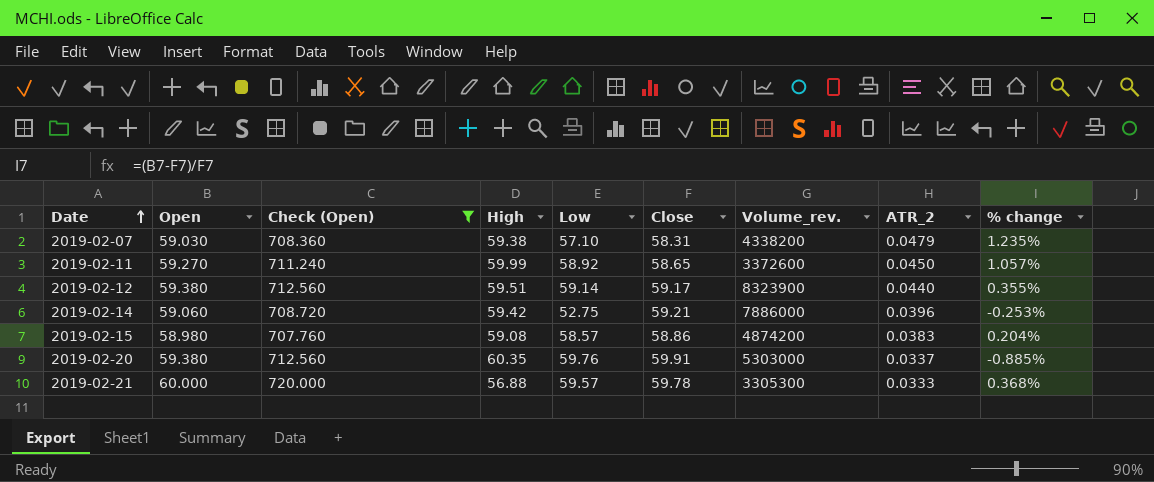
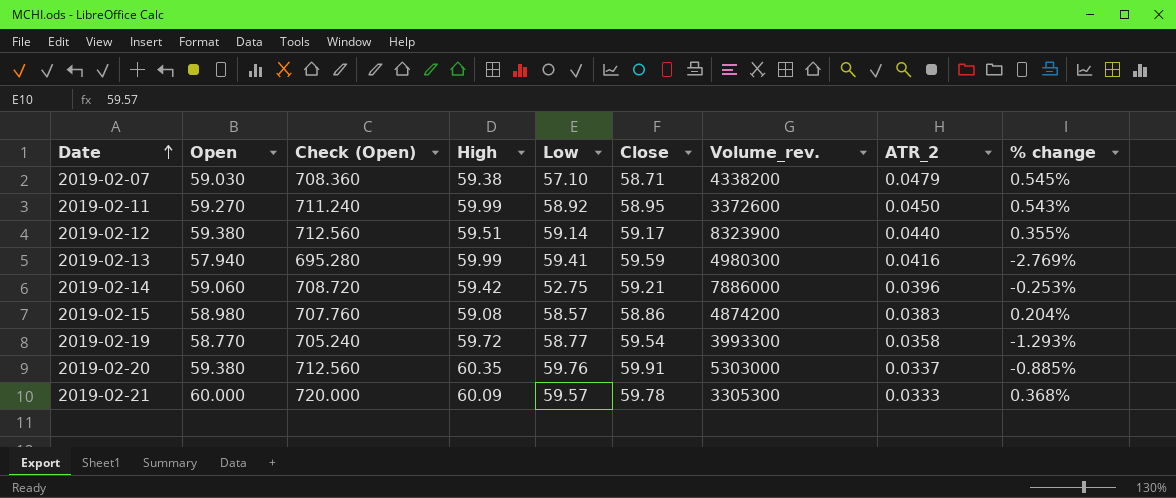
filter: Check (Open) >= 707.760 -> none
2019-02-07 | Close: 58.31 -> 58.71
2019-02-07 | % change: 1.235% -> 0.545%
2019-02-11 | Close: 58.65 -> 58.95
2019-02-11 | % change: 1.057% -> 0.543%
2019-02-21 | High: 56.88 -> 60.09

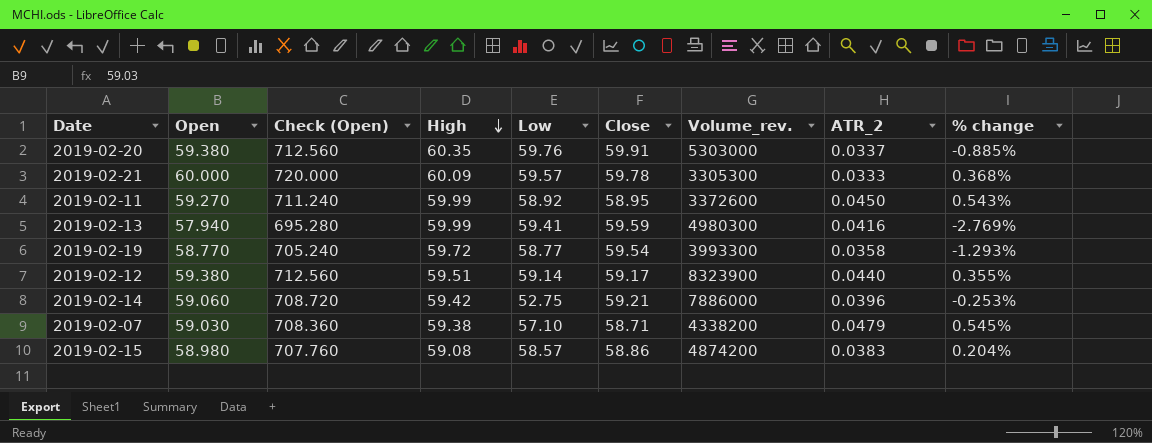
row order: Date ascending -> High descending

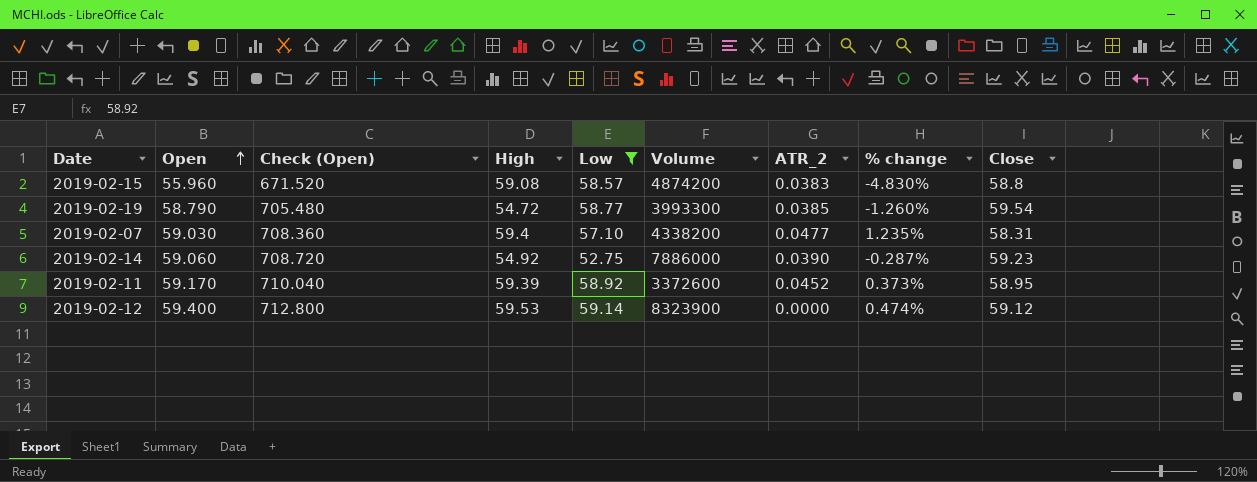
filter: none -> Low <= 59.14
row order: High descending -> Open ascending
column name: Volume_rev. -> Volume
column Close | position: 6 -> 9
2019-02-15 | Open: 58.980 -> 55.960
2019-02-15 | Check (Open): 707.760 -> 671.520
2019-02-15 | % change: 0.204% -> -4.830%
2019-02-15 | Close: 58.86 -> 58.8
2019-02-19 | Open: 58.770 -> 58.790
2019-02-19 | Check (Open): 705.240 -> 705.480
2019-02-19 | High: 59.72 -> 54.72
2019-02-19 | ATR_2: 0.0358 -> 0.0385
2019-02-19 | % change: -1.293% -> -1.260%
2019-02-07 | High: 59.38 -> 59.4
2019-02-07 | ATR_2: 0.0479 -> 0.0477
2019-02-07 | % change: 0.545% -> 1.235%
2019-02-07 | Close: 58.71 -> 58.31
2019-02-14 | High: 59.42 -> 54.92
2019-02-14 | ATR_2: 0.0396 -> 0.0390
2019-02-14 | % change: -0.253% -> -0.287%
2019-02-14 | Close: 59.21 -> 59.23
2019-02-11 | Open: 59.270 -> 59.170
2019-02-11 | Check (Open): 711.240 -> 710.040
2019-02-11 | High: 59.99 -> 59.39
2019-02-11 | ATR_2: 0.0450 -> 0.0452
2019-02-11 | % change: 0.543% -> 0.373%
2019-02-12 | Open: 59.380 -> 59.400
2019-02-12 | Check (Open): 712.560 -> 712.800
2019-02-12 | High: 59.51 -> 59.53
2019-02-12 | ATR_2: 0.0440 -> 0.0000
2019-02-12 | % change: 0.355% -> 0.474%
2019-02-12 | Close: 59.17 -> 59.12

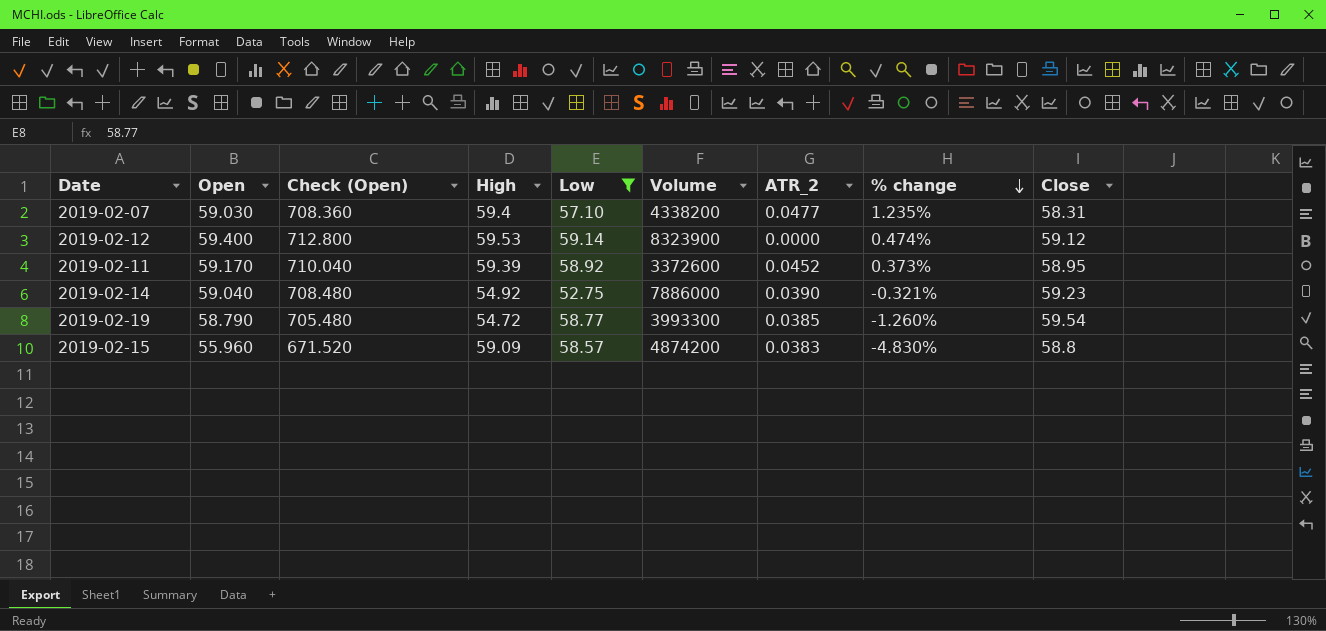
row order: Open ascending -> % change descending
2019-02-14 | Open: 59.060 -> 59.040
2019-02-14 | Check (Open): 708.720 -> 708.480
2019-02-14 | % change: -0.287% -> -0.321%
2019-02-15 | High: 59.08 -> 59.09

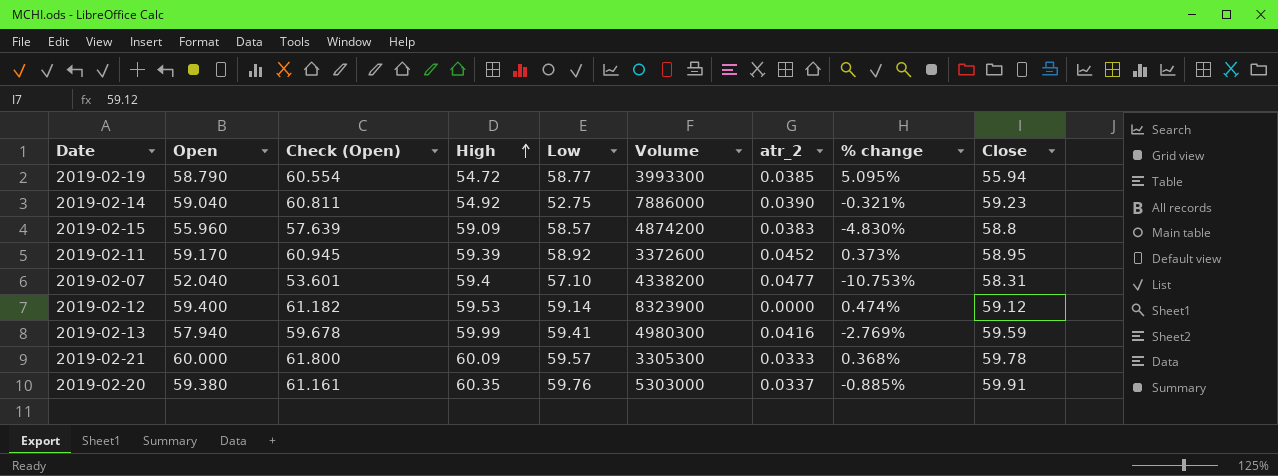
filter: Low <= 59.14 -> none
row order: % change descending -> High ascending
column Check (Open) | formula: [Open] * 12 -> [Open] * 1.03
column name: ATR_2 -> atr_2
2019-02-19 | % change: -1.260% -> 5.095%
2019-02-19 | Close: 59.54 -> 55.94
2019-02-07 | Open: 59.030 -> 52.040
2019-02-07 | % change: 1.235% -> -10.753%

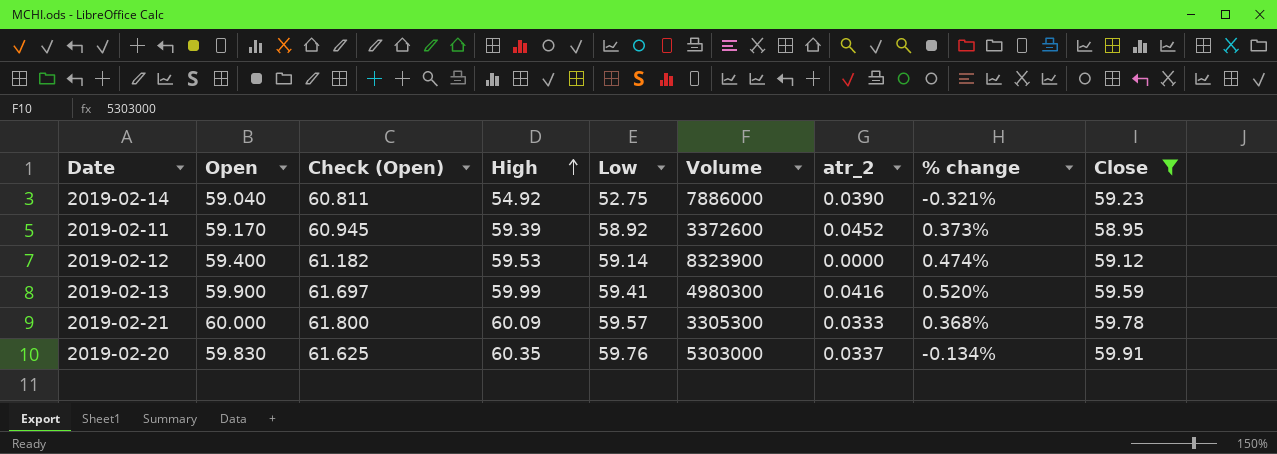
filter: none -> Close >= 58.95
2019-02-13 | Open: 57.940 -> 59.900
2019-02-13 | Check (Open): 59.678 -> 61.697
2019-02-13 | % change: -2.769% -> 0.520%
2019-02-20 | Open: 59.380 -> 59.830
2019-02-20 | Check (Open): 61.161 -> 61.625
2019-02-20 | % change: -0.885% -> -0.134%

